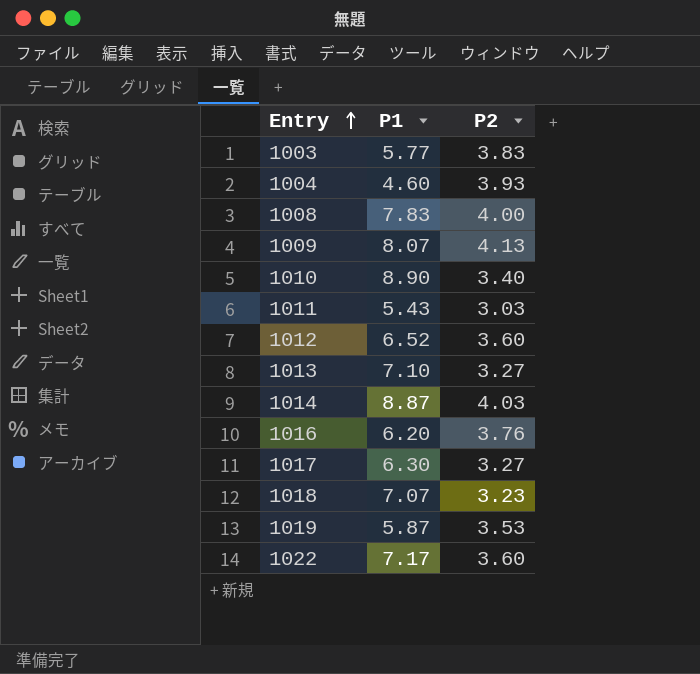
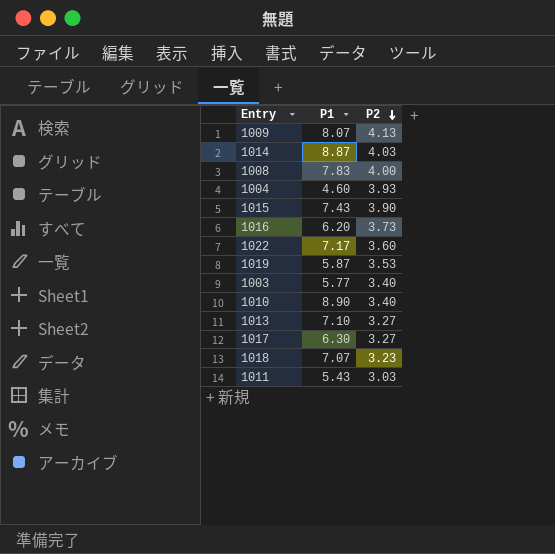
row order: Entry ascending -> P2 descending
row 1012: 6.52 | 3.60 -> none
row 1015: none -> 7.43 | 3.90
1016 | P2: 3.76 -> 3.73
1003 | P2: 3.83 -> 3.40

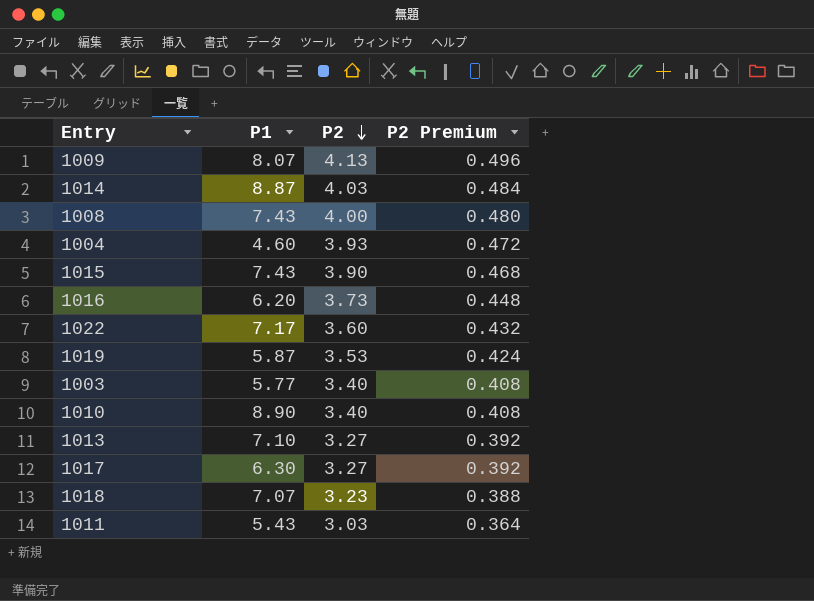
column P2 Premium | formula: none -> [P2] * 0.12
1008 | P1: 7.83 -> 7.43

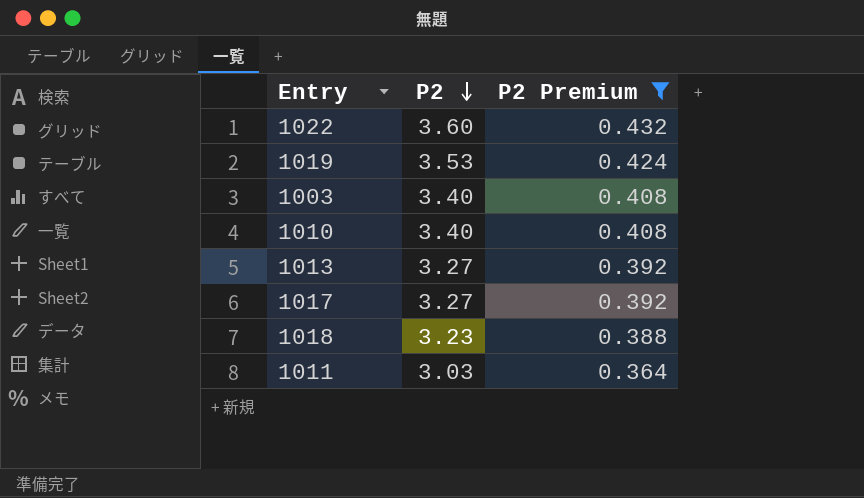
filter: none -> P2 Premium <= 0.432
column P1 | position: 2 -> none

